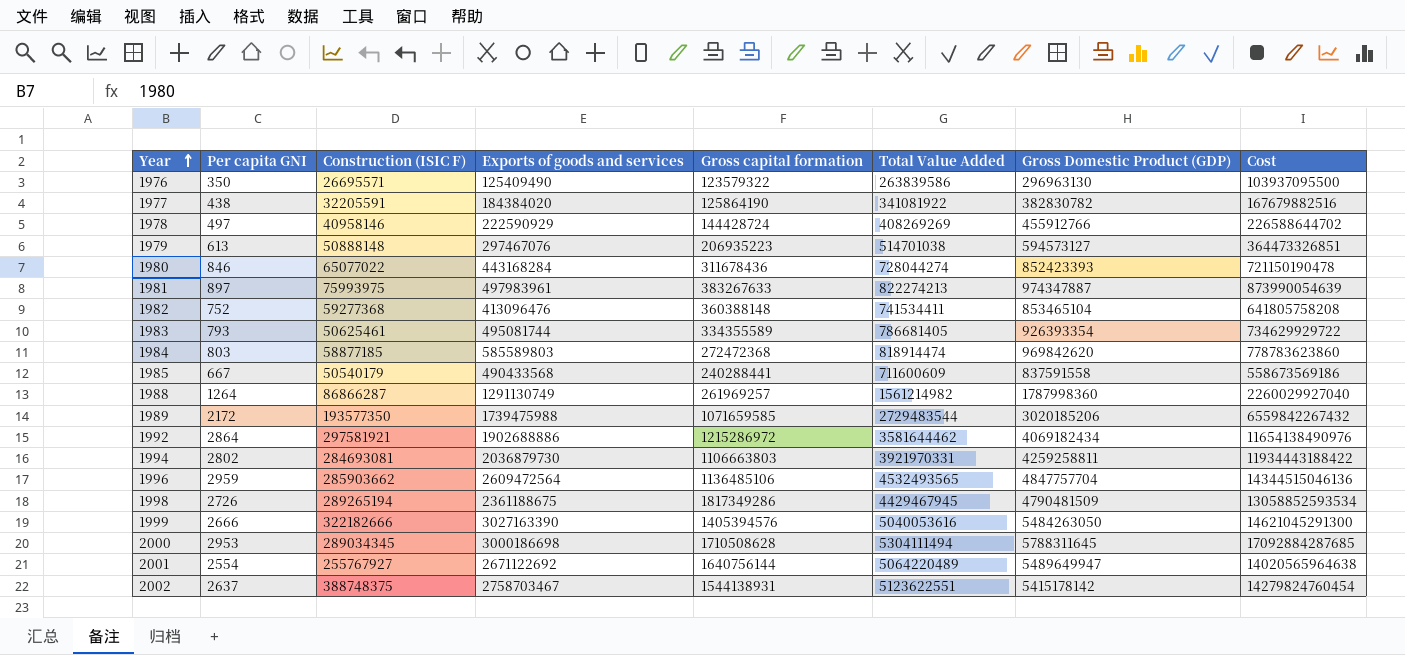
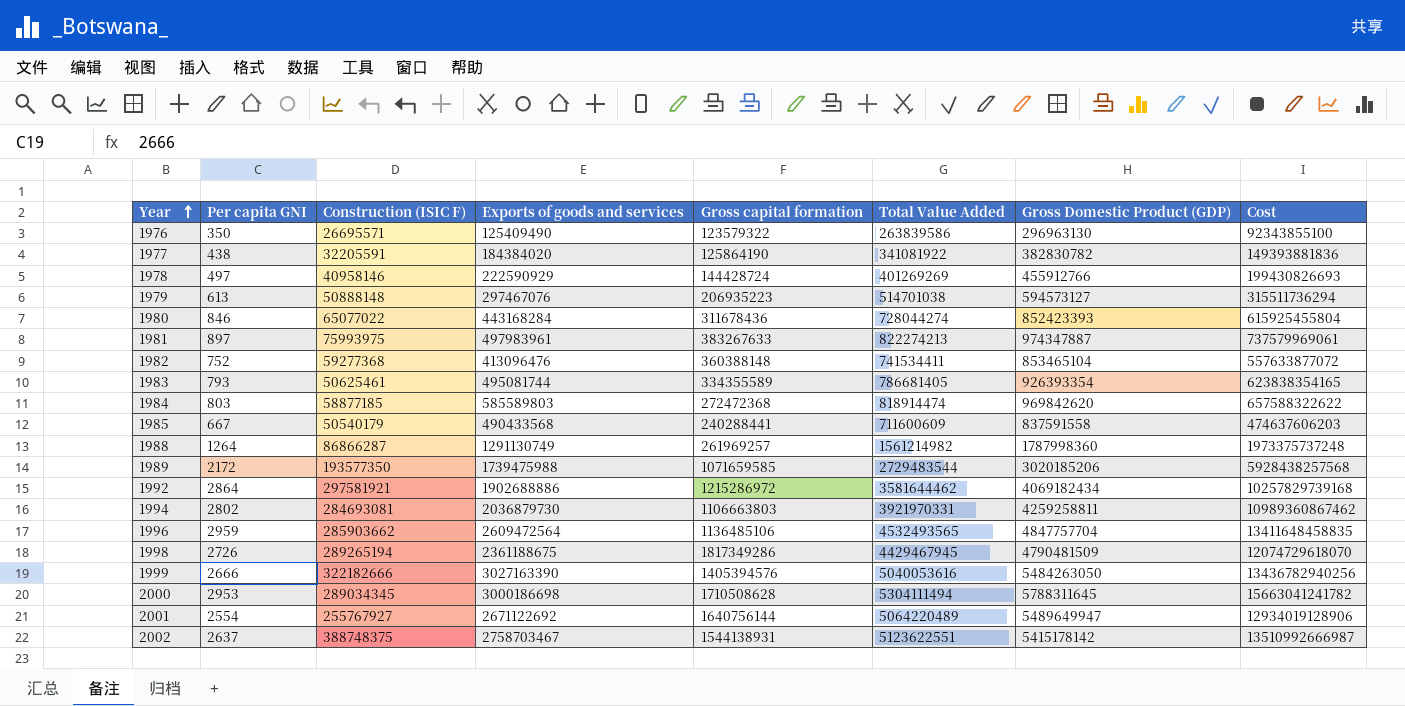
column Cost | formula: [Per capita GNI] * [Gross Domestic Product (GDP)] -> [Per capita GNI] * [Total Value Added]
1978 | Total Value Added: 408269269 -> 401269269

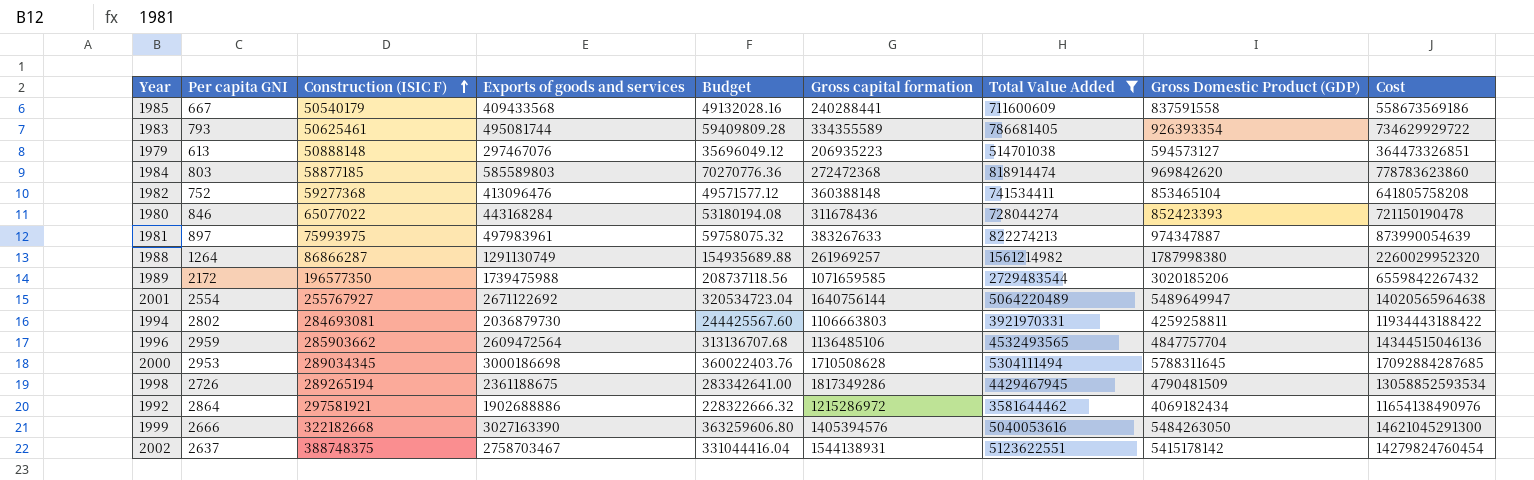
filter: none -> Total Value Added >= 514701038
row order: Year ascending -> Construction (ISIC F) ascending
column Budget | formula: none -> [Exports of goods and services] * 0.12
column Cost | formula: [Per capita GNI] * [Total Value Added] -> [Per capita GNI] * [Gross Domestic Product (GDP)]
1985 | Exports of goods and services: 490433568 -> 409433568
1988 | Gross Domestic Product (GDP): 1787998360 -> 1787998380
1989 | Construction (ISIC F): 193577350 -> 196577350
1999 | Construction (ISIC F): 322182666 -> 322182668

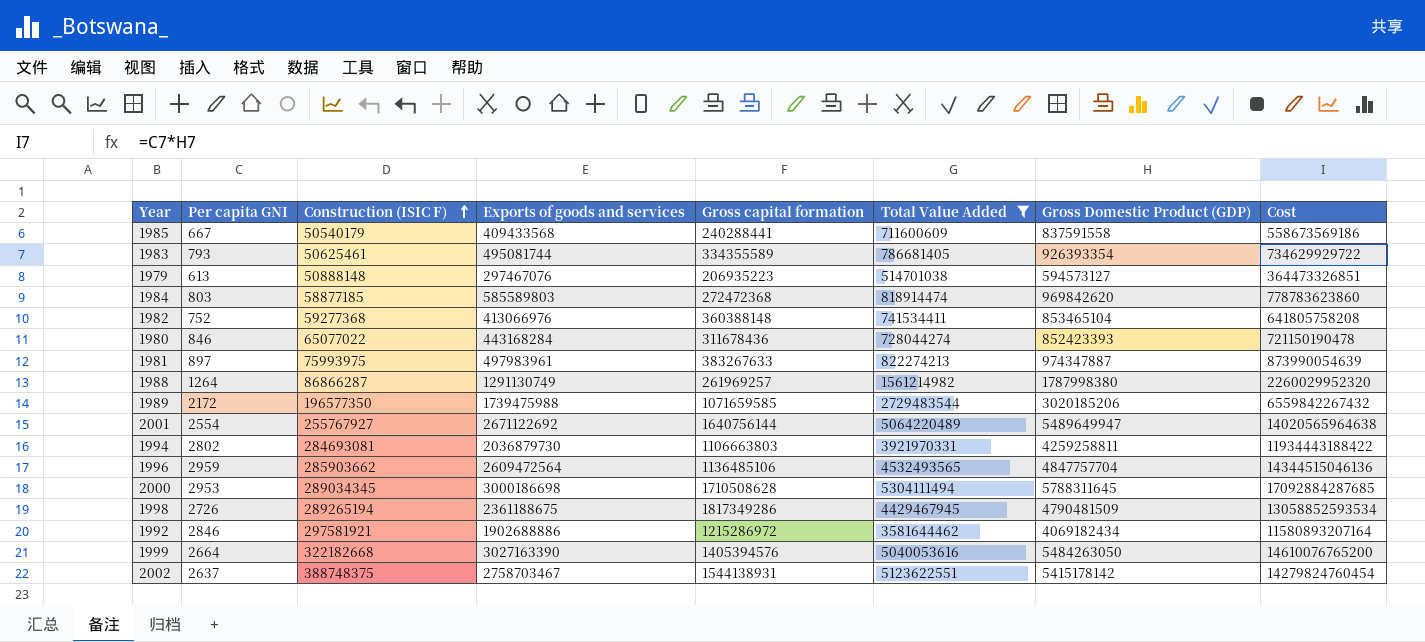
column Budget | formula: [Exports of goods and services] * 0.12 -> none
1982 | Exports of goods and services: 413096476 -> 413066976
1992 | Per capita GNI: 2864 -> 2846
1992 | Cost: 11654138490976 -> 11580893207164
1999 | Per capita GNI: 2666 -> 2664
1999 | Cost: 14621045291300 -> 14610076765200

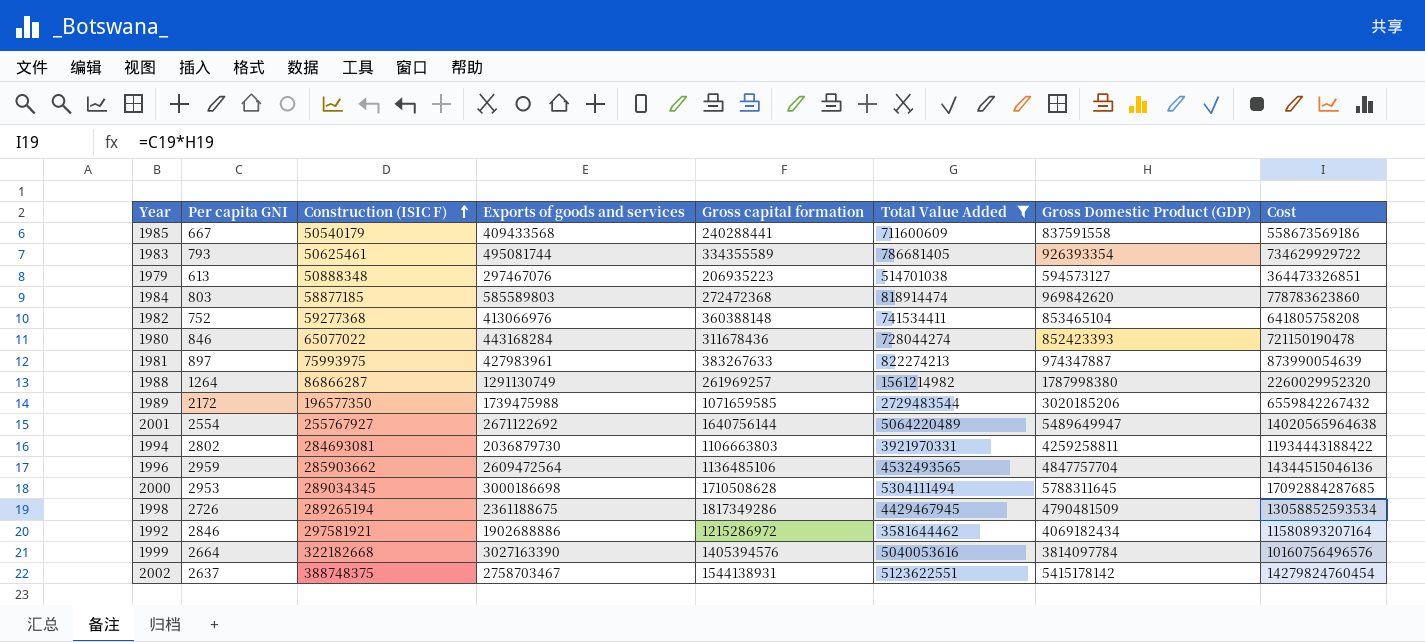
1979 | Construction (ISIC F): 50888148 -> 50888348
1981 | Exports of goods and services: 497983961 -> 427983961
1999 | Gross Domestic Product (GDP): 5484263050 -> 3814097784
1999 | Cost: 14610076765200 -> 10160756496576

